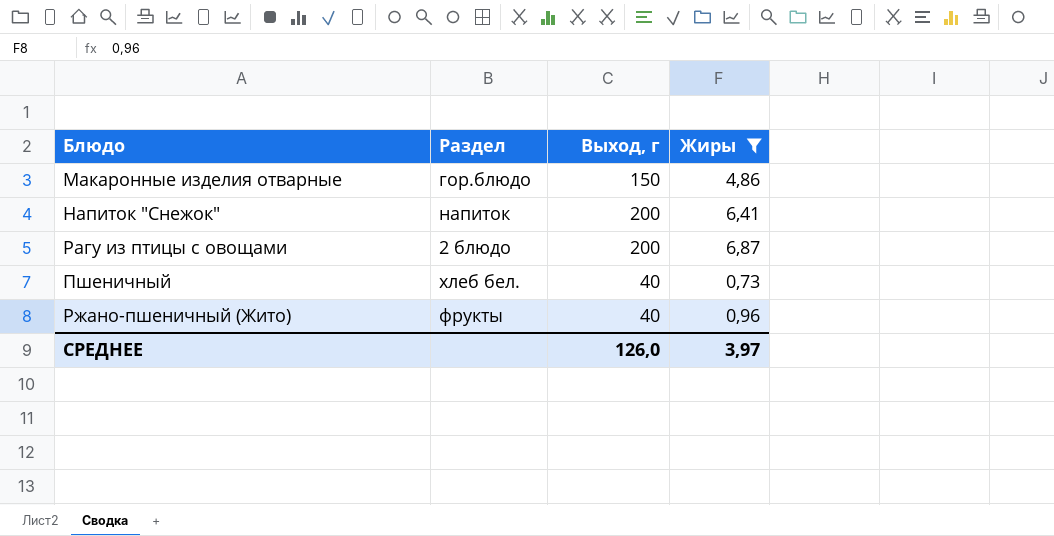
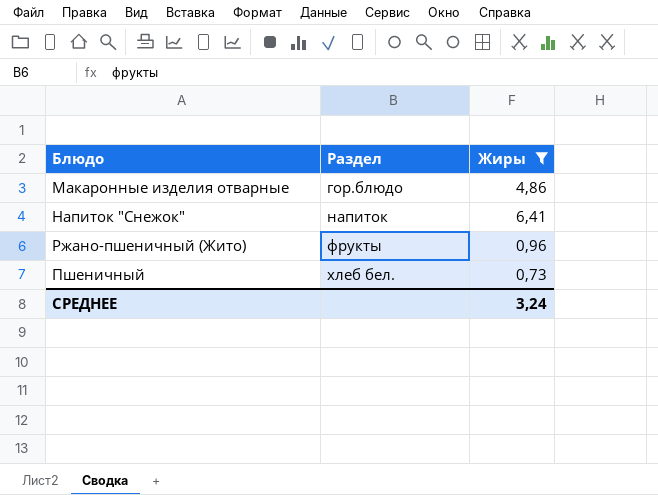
row order: none -> Раздел ascending
column Выход, г | position: 3 -> none
row Рагу из птицы с овощами: 2 блюдо | 200 | 6,87 -> none
СРЕДНЕЕ | Жиры: 3,97 -> 3,24

